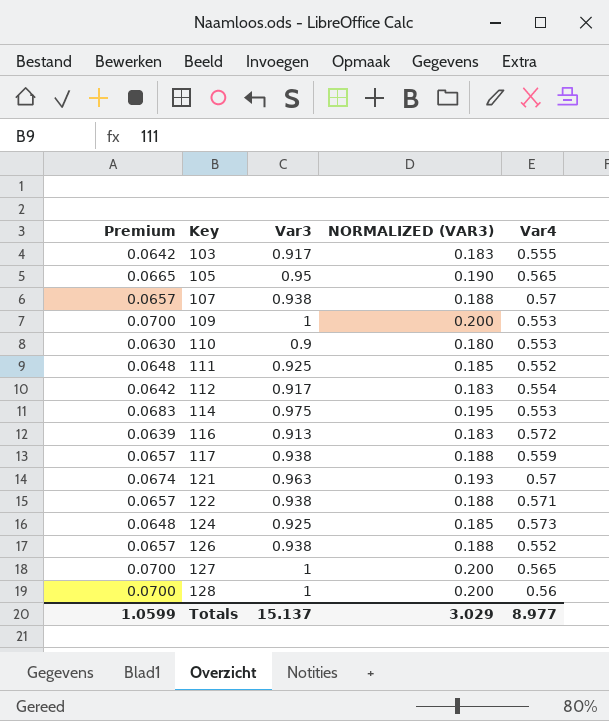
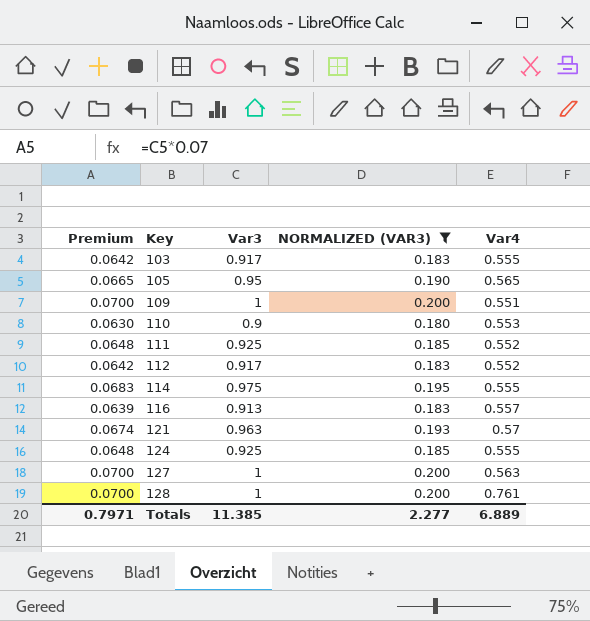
filter: none -> NORMALIZED (VAR3) != 0.188
109 | Var4: 0.553 -> 0.551
112 | Var4: 0.554 -> 0.552
114 | Var4: 0.553 -> 0.555
116 | Var4: 0.572 -> 0.557
124 | Var4: 0.573 -> 0.555
127 | Var4: 0.565 -> 0.563
128 | Var4: 0.56 -> 0.761
Totals | Premium: 1.0599 -> 0.7971
Totals | Var3: 15.137 -> 11.385
Totals | NORMALIZED (VAR3): 3.029 -> 2.277
Totals | Var4: 8.977 -> 6.889

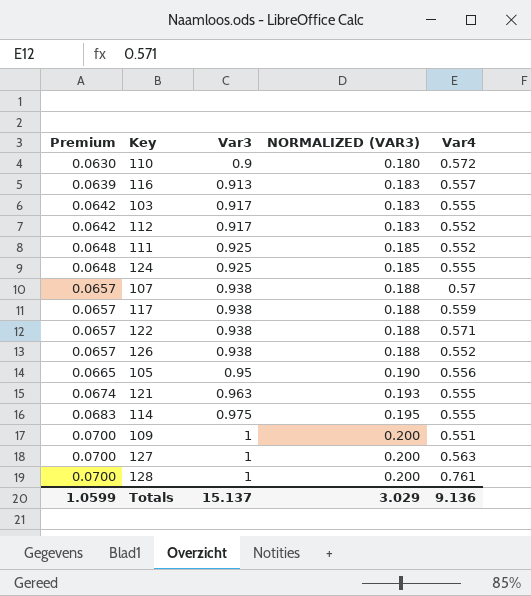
filter: NORMALIZED (VAR3) != 0.188 -> none
row order: Key ascending -> Premium ascending
110 | Var4: 0.553 -> 0.572
105 | Var4: 0.565 -> 0.556
121 | Var4: 0.57 -> 0.555
Totals | Premium: 0.7971 -> 1.0599
Totals | Var3: 11.385 -> 15.137
Totals | NORMALIZED (VAR3): 2.277 -> 3.029
Totals | Var4: 6.889 -> 9.136

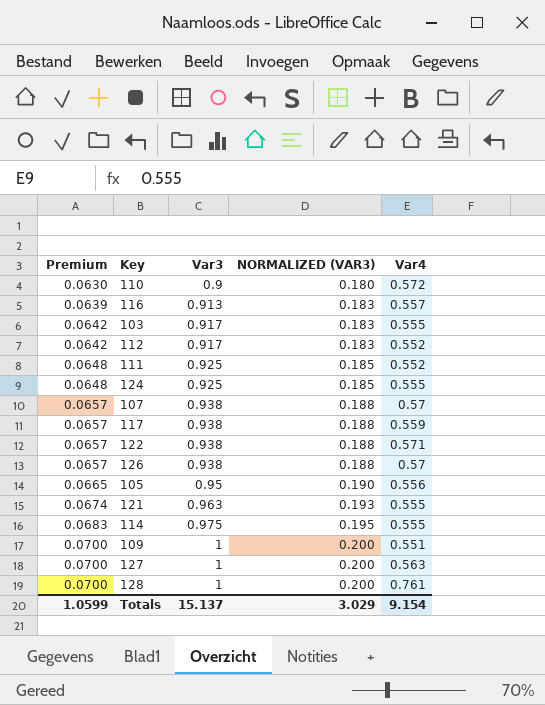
126 | Var4: 0.552 -> 0.57
Totals | Var4: 9.136 -> 9.154

